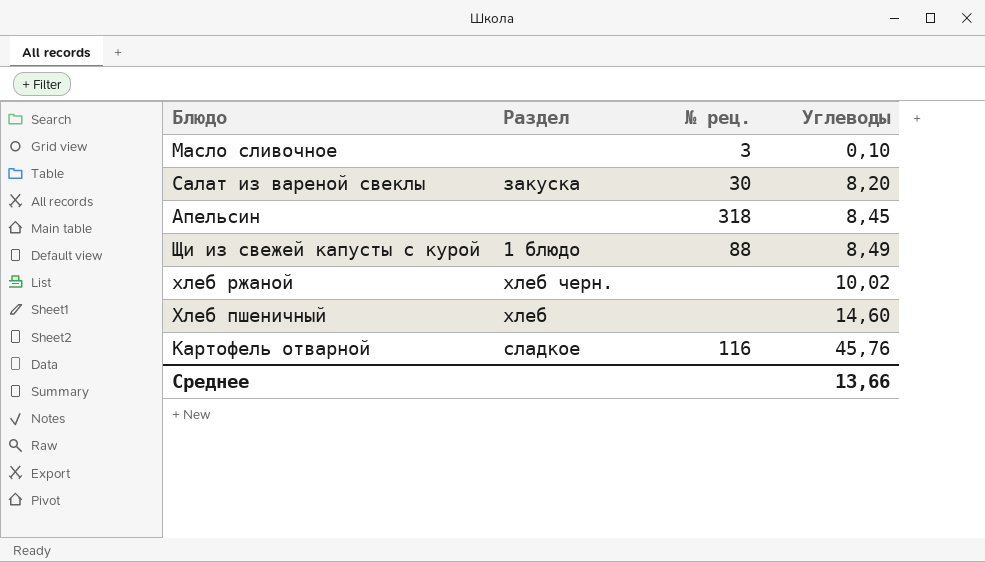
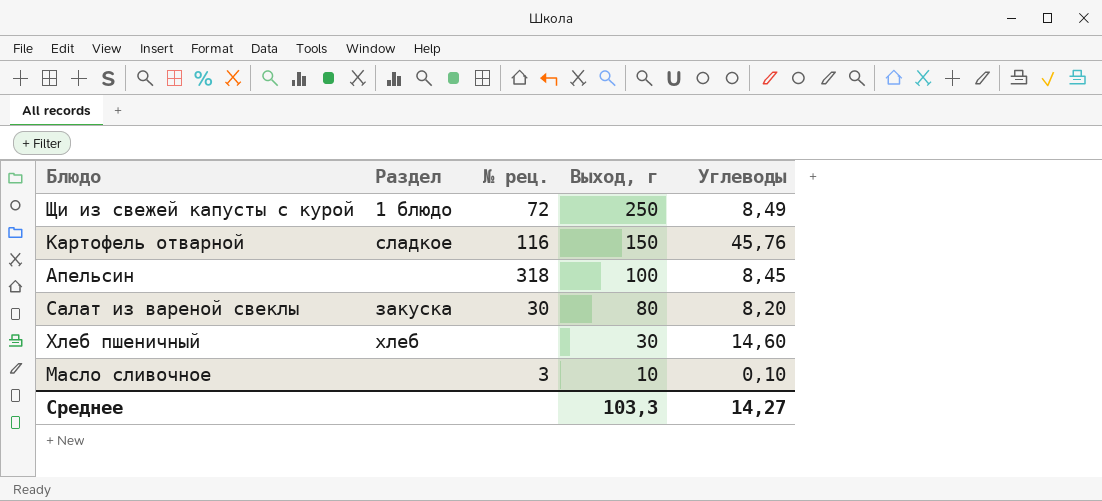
row order: Углеводы ascending -> Выход, г descending
column Выход, г | position: none -> 4
row хлеб ржаной: хлеб черн. | none | 10,02 -> none
Щи из свежей капусты с курой | № рец.: 88 -> 72
Среднее | Углеводы: 13,66 -> 14,27

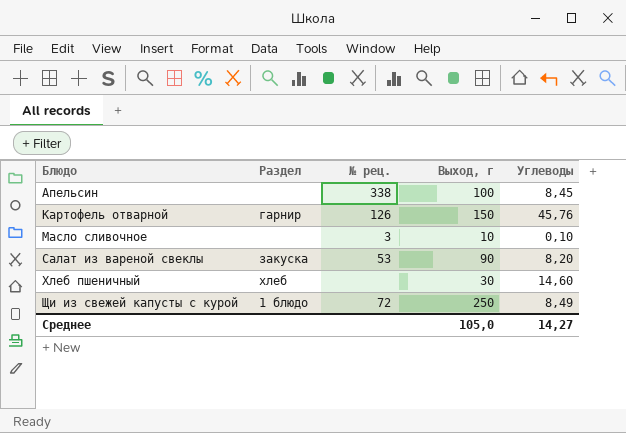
row order: Выход, г descending -> Блюдо ascending
Апельсин | № рец.: 318 -> 338
Картофель отварной | Раздел: сладкое -> гарнир
Картофель отварной | № рец.: 116 -> 126
Салат из вареной свеклы | № рец.: 30 -> 53
Салат из вареной свеклы | Выход, г: 80 -> 90
Среднее | Выход, г: 103,3 -> 105,0

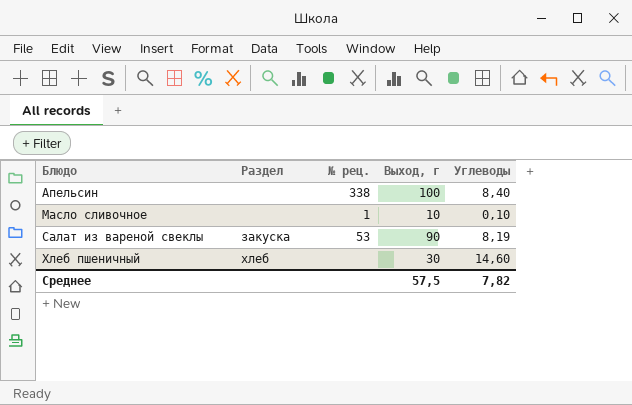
row Картофель отварной: гарнир | 126 | 150 | 45,76 -> none
row Щи из свежей капусты с курой: 1 блюдо | 72 | 250 | 8,49 -> none
Апельсин | Углеводы: 8,45 -> 8,40
Масло сливочное | № рец.: 3 -> 1
Салат из вареной свеклы | Углеводы: 8,20 -> 8,19
Среднее | Выход, г: 105,0 -> 57,5
Среднее | Углеводы: 14,27 -> 7,82

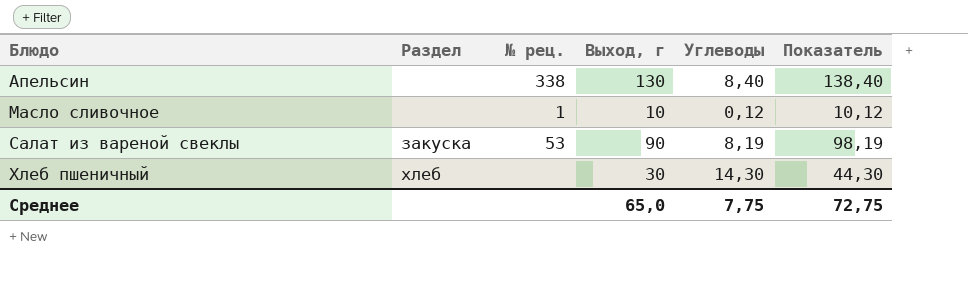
column Показатель | formula: none -> [Выход, г] + [Углеводы]
Апельсин | Выход, г: 100 -> 130
Масло сливочное | Углеводы: 0,10 -> 0,12
Хлеб пшеничный | Углеводы: 14,60 -> 14,30
Среднее | Выход, г: 57,5 -> 65,0
Среднее | Углеводы: 7,82 -> 7,75

